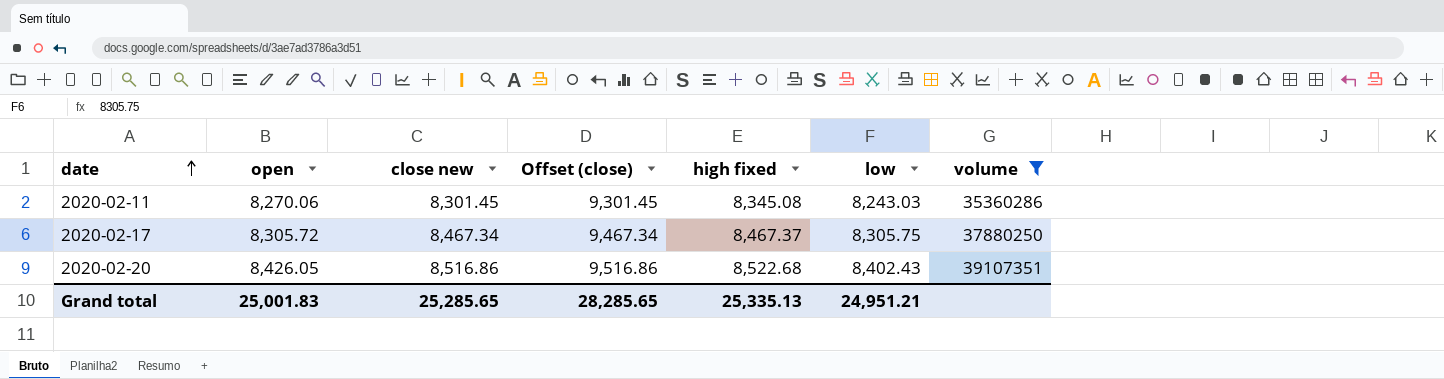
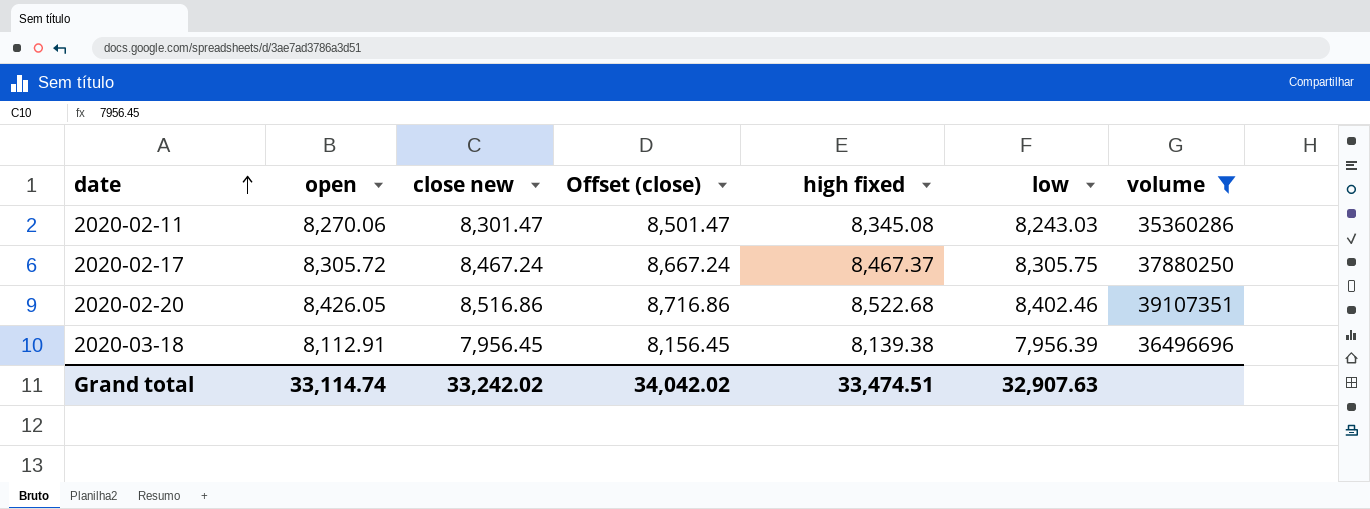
column Offset (close) | formula: [close new] + 1000 -> [close new] + 200
2020-02-11 | close new: 8,301.45 -> 8,301.47
2020-02-17 | close new: 8,467.34 -> 8,467.24
2020-02-20 | low: 8,402.43 -> 8,402.46
row 2020-03-18: none -> 8,112.91 | 7,956.45 | 8,156.45 | 8,139.38 | 7,956.39 | 36496696
Grand total | open: 25,001.83 -> 33,114.74
Grand total | close new: 25,285.65 -> 33,242.02
Grand total | Offset (close): 28,285.65 -> 34,042.02
Grand total | high fixed: 25,335.13 -> 33,474.51
Grand total | low: 24,951.21 -> 32,907.63

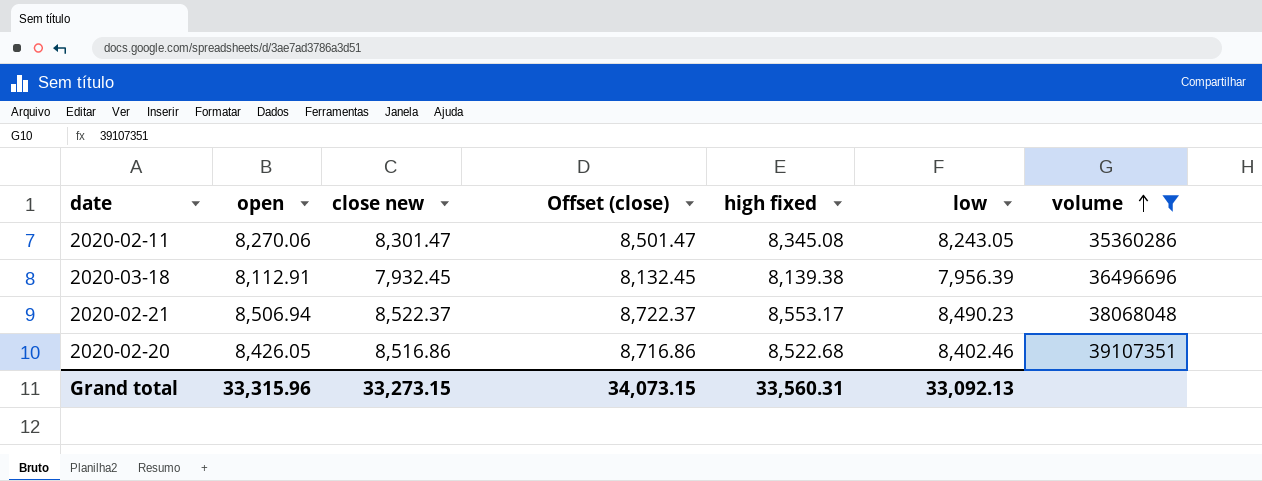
row order: date ascending -> volume ascending
row 2020-02-17: 8,305.72 | 8,467.24 | 8,667.24 | 8,467.37 | 8,305.75 | 37880250 -> none
2020-02-11 | low: 8,243.03 -> 8,243.05
2020-03-18 | close new: 7,956.45 -> 7,932.45
2020-03-18 | Offset (close): 8,156.45 -> 8,132.45
row 2020-02-21: none -> 8,506.94 | 8,522.37 | 8,722.37 | 8,553.17 | 8,490.23 | 38068048
Grand total | open: 33,114.74 -> 33,315.96
Grand total | close new: 33,242.02 -> 33,273.15
Grand total | Offset (close): 34,042.02 -> 34,073.15
Grand total | high fixed: 33,474.51 -> 33,560.31
Grand total | low: 32,907.63 -> 33,092.13

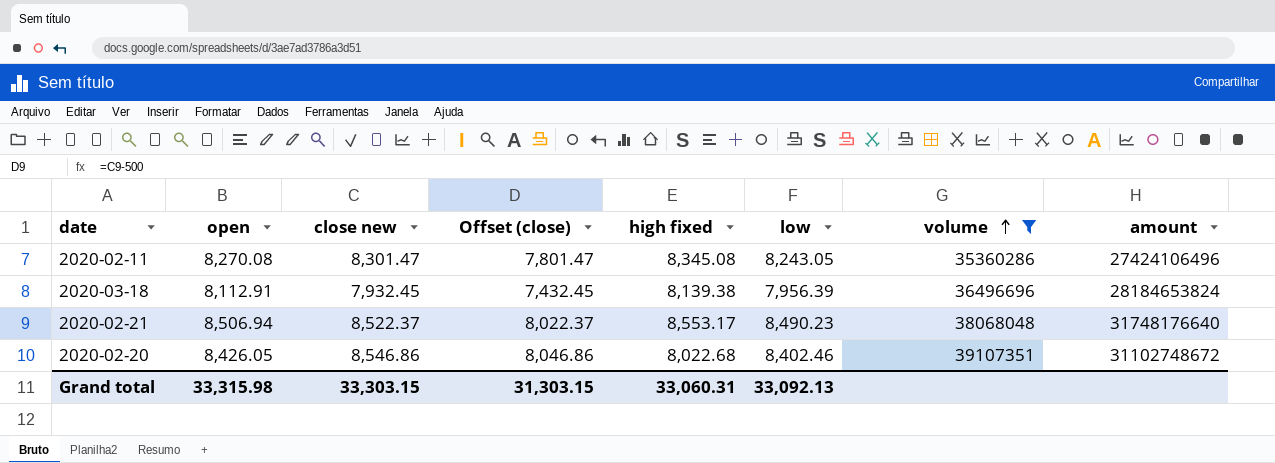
column Offset (close) | formula: [close new] + 200 -> [close new] - 500
column amount | position: none -> 8
2020-02-11 | open: 8,270.06 -> 8,270.08
2020-02-20 | close new: 8,516.86 -> 8,546.86
2020-02-20 | high fixed: 8,522.68 -> 8,022.68
Grand total | open: 33,315.96 -> 33,315.98
Grand total | close new: 33,273.15 -> 33,303.15
Grand total | Offset (close): 34,073.15 -> 31,303.15
Grand total | high fixed: 33,560.31 -> 33,060.31

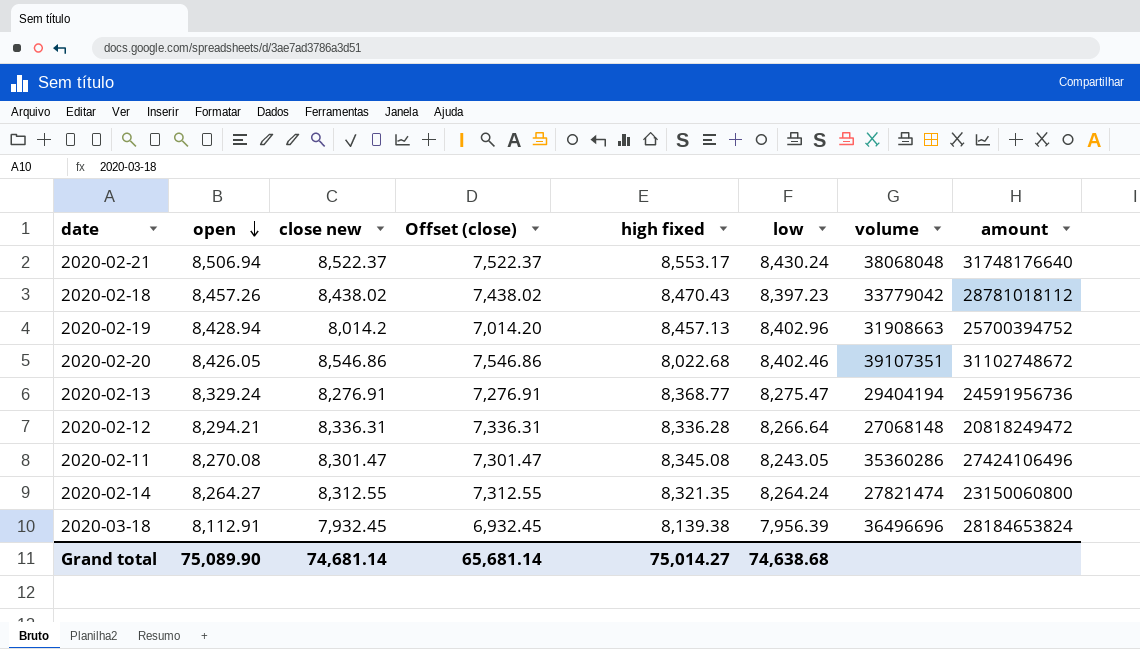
filter: volume >= 35360286 -> none
row order: volume ascending -> open descending
column Offset (close) | formula: [close new] - 500 -> [close new] - 1000
2020-02-21 | low: 8,490.23 -> 8,430.24
Grand total | open: 33,315.98 -> 75,089.90
Grand total | close new: 33,303.15 -> 74,681.14
Grand total | Offset (close): 31,303.15 -> 65,681.14
Grand total | high fixed: 33,060.31 -> 75,014.27
Grand total | low: 33,092.13 -> 74,638.68

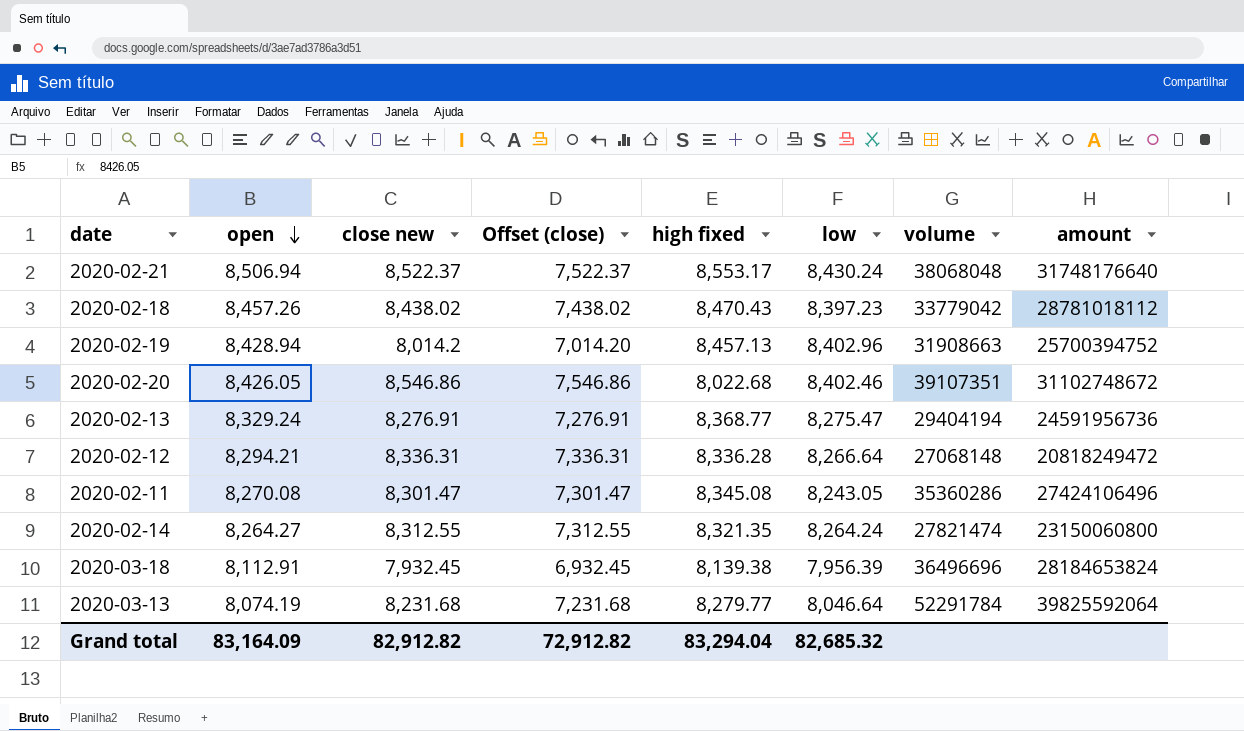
row 2020-03-13: none -> 8,074.19 | 8,231.68 | 7,231.68 | 8,279.77 | 8,046.64 | 52291784 | 39825592064
Grand total | open: 75,089.90 -> 83,164.09
Grand total | close new: 74,681.14 -> 82,912.82
Grand total | Offset (close): 65,681.14 -> 72,912.82
Grand total | high fixed: 75,014.27 -> 83,294.04
Grand total | low: 74,638.68 -> 82,685.32

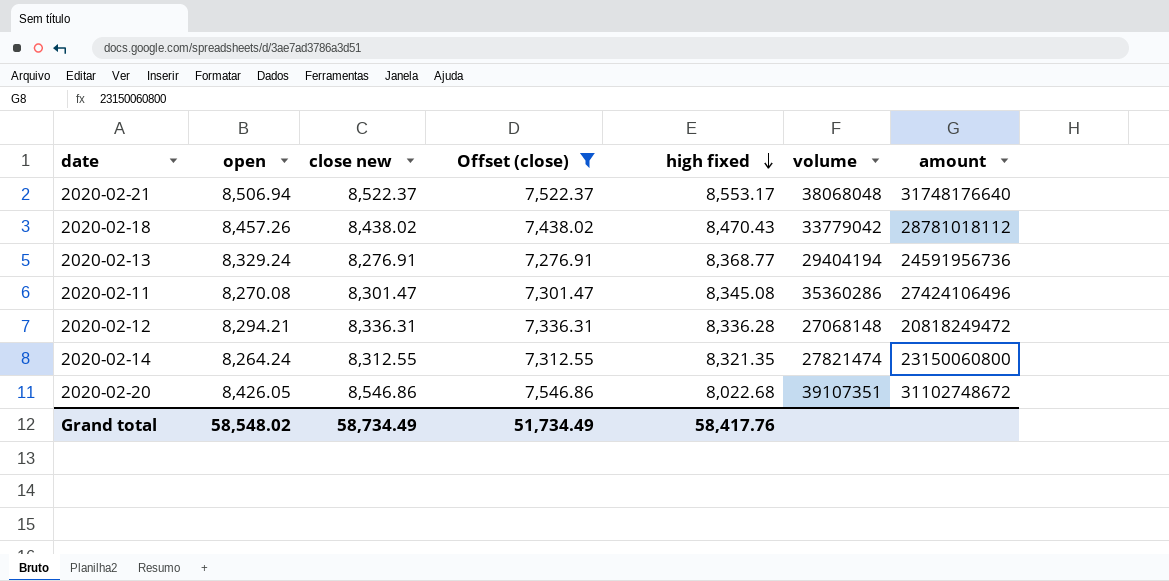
filter: none -> Offset (close) >= 7,276.91
row order: open descending -> high fixed descending
column low | position: 6 -> none
2020-02-14 | open: 8,264.27 -> 8,264.24
Grand total | open: 83,164.09 -> 58,548.02
Grand total | close new: 82,912.82 -> 58,734.49
Grand total | Offset (close): 72,912.82 -> 51,734.49
Grand total | high fixed: 83,294.04 -> 58,417.76

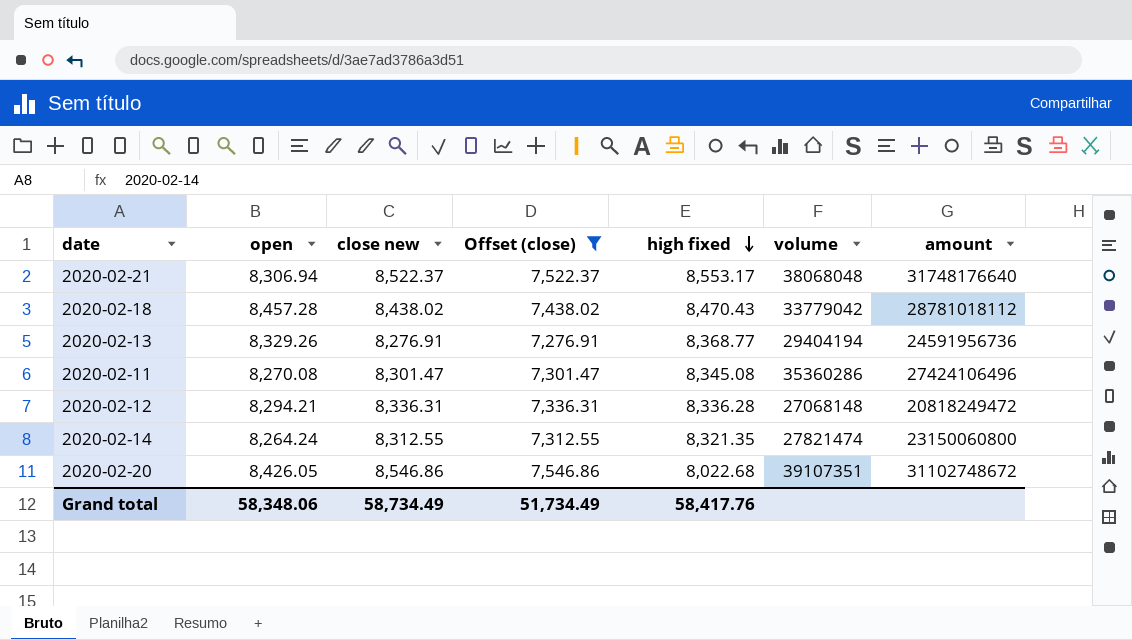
2020-02-21 | open: 8,506.94 -> 8,306.94
2020-02-18 | open: 8,457.26 -> 8,457.28
2020-02-13 | open: 8,329.24 -> 8,329.26
Grand total | open: 58,548.02 -> 58,348.06

